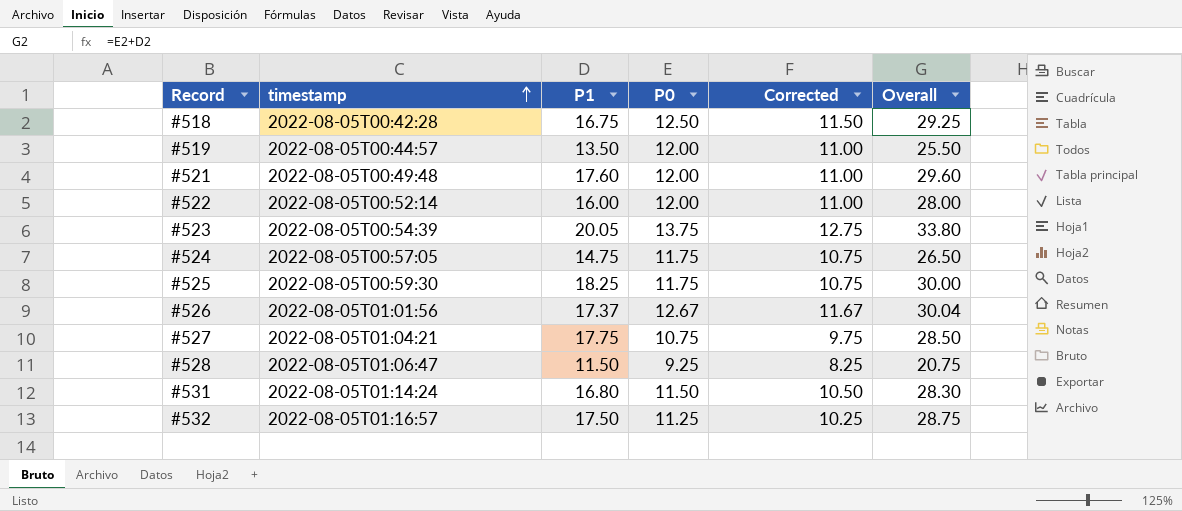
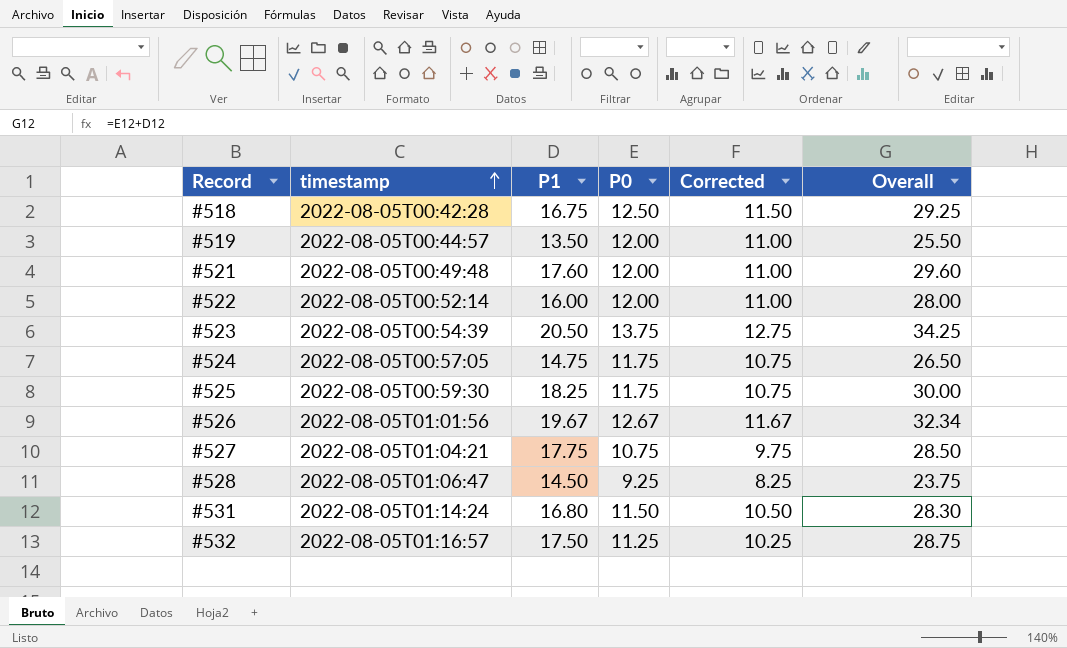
#523 | P1: 20.05 -> 20.50
#523 | Overall: 33.80 -> 34.25
#526 | P1: 17.37 -> 19.67
#526 | Overall: 30.04 -> 32.34
#528 | P1: 11.50 -> 14.50
#528 | Overall: 20.75 -> 23.75

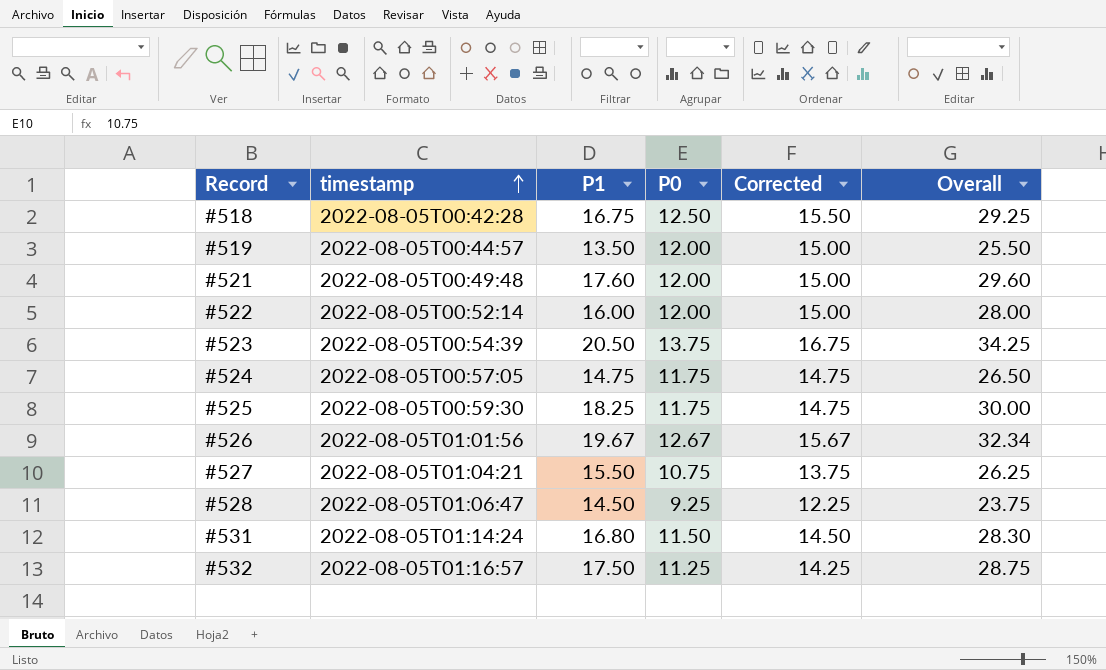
column Corrected | formula: [P0] - 1 -> [P0] + 3
#527 | P1: 17.75 -> 15.50
#527 | Overall: 28.50 -> 26.25

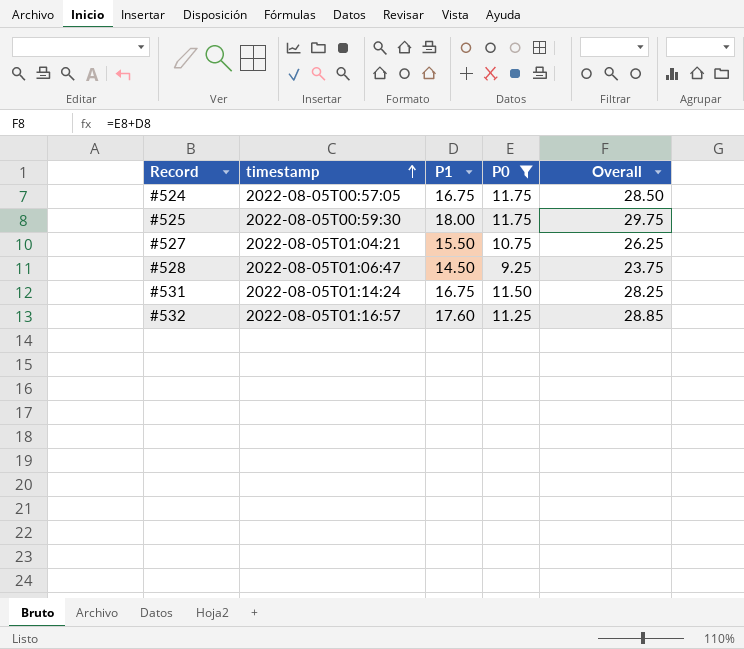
filter: none -> P0 <= 11.75
column Corrected | formula: [P0] + 3 -> none
#524 | P1: 14.75 -> 16.75
#524 | Overall: 26.50 -> 28.50
#525 | P1: 18.25 -> 18.00
#525 | Overall: 30.00 -> 29.75
#531 | P1: 16.80 -> 16.75
#531 | Overall: 28.30 -> 28.25
#532 | P1: 17.50 -> 17.60
#532 | Overall: 28.75 -> 28.85

